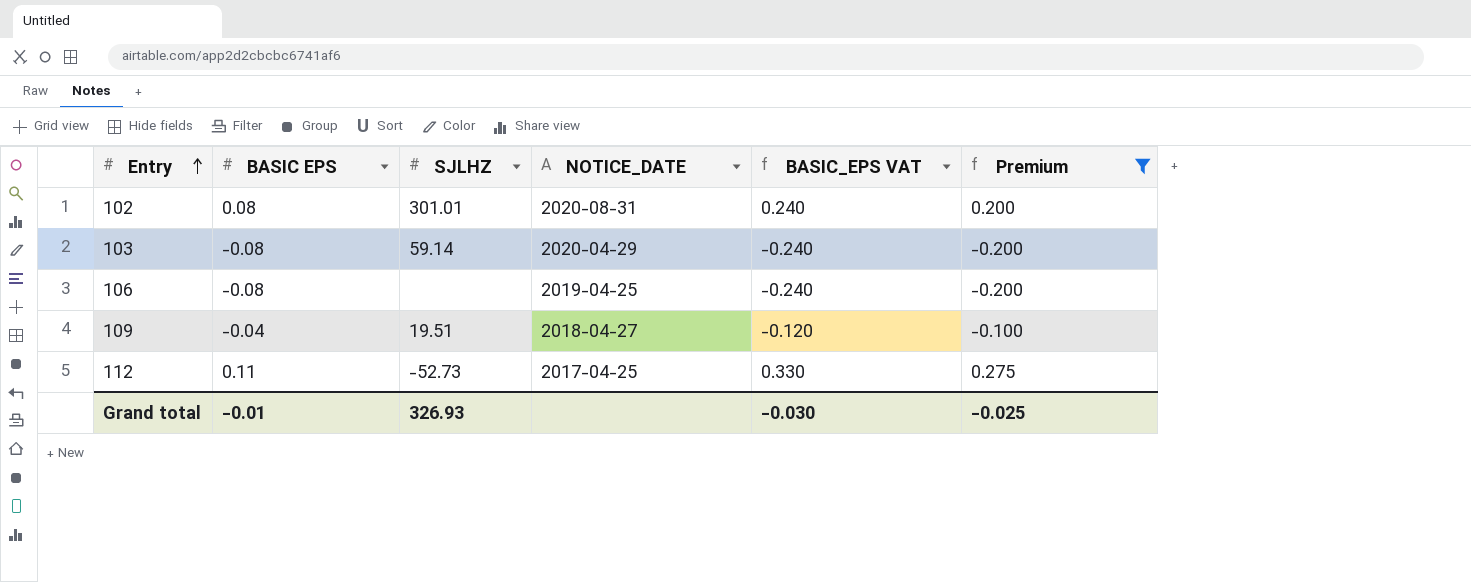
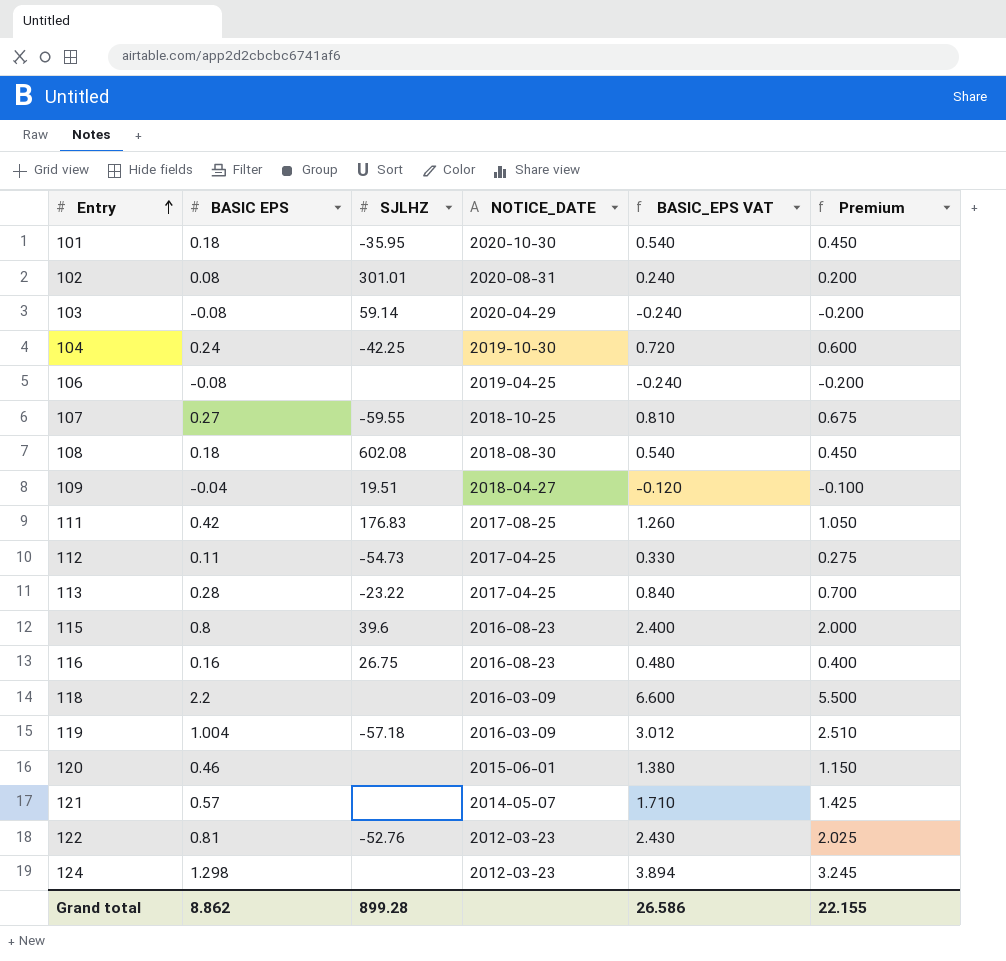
filter: Premium <= 0.275 -> none
112 | SJLHZ: -52.73 -> -54.73
Grand total | BASIC EPS: -0.01 -> 8.862
Grand total | SJLHZ: 326.93 -> 899.28
Grand total | BASIC_EPS VAT: -0.030 -> 26.586
Grand total | Premium: -0.025 -> 22.155

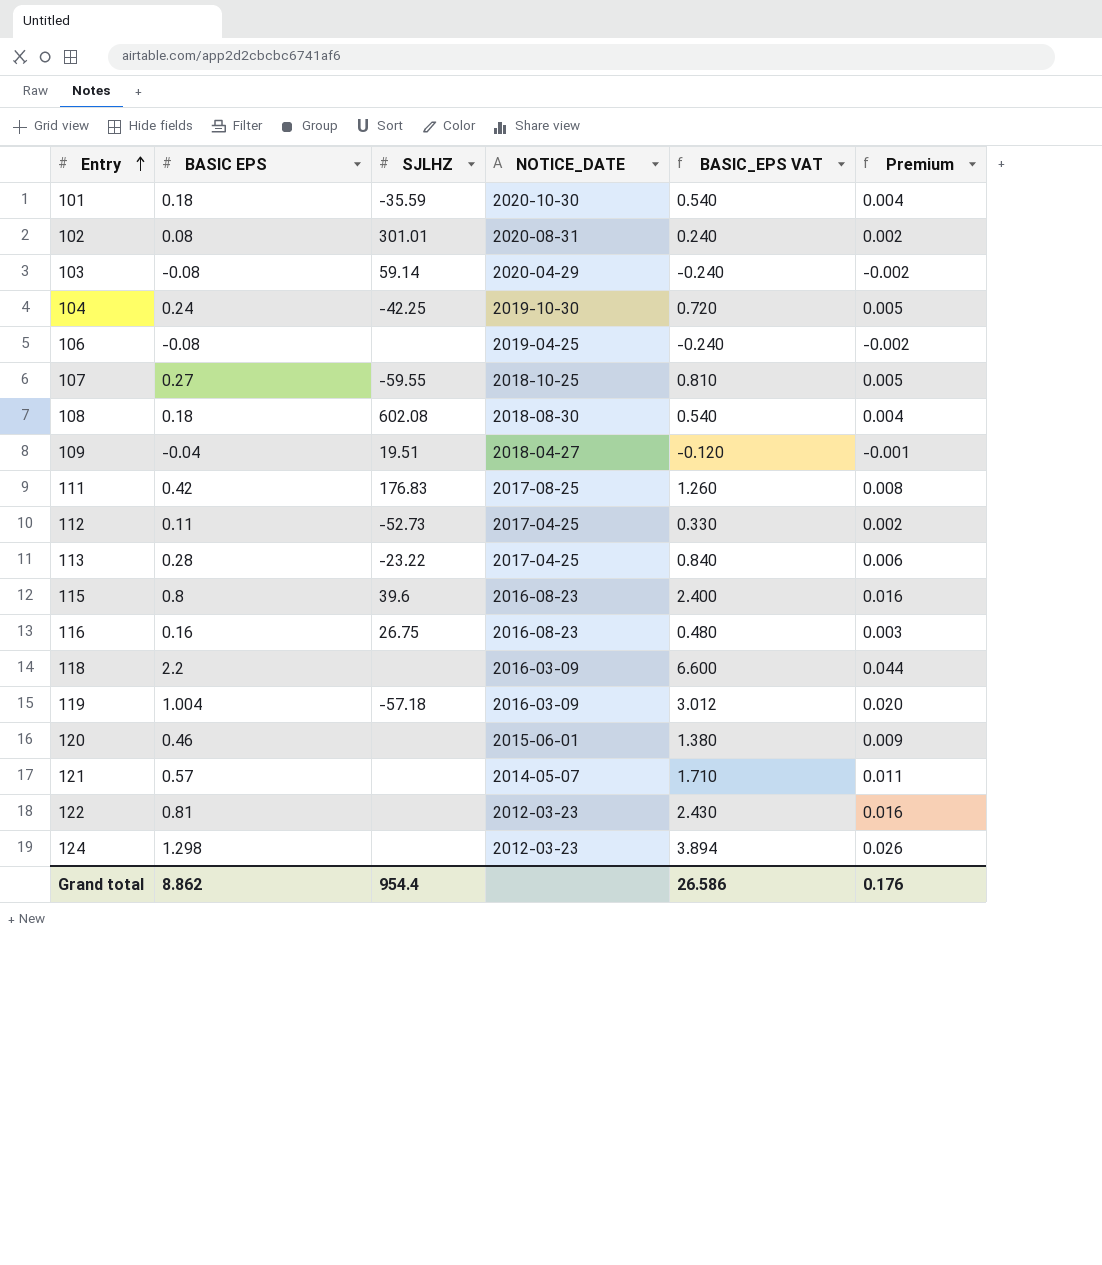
column Premium | formula: [BASIC EPS] * 2.5 -> [BASIC EPS] * 0.02
101 | SJLHZ: -35.95 -> -35.59
112 | SJLHZ: -54.73 -> -52.73
122 | SJLHZ: -52.76 -> none
Grand total | SJLHZ: 899.28 -> 954.4
Grand total | Premium: 22.155 -> 0.176

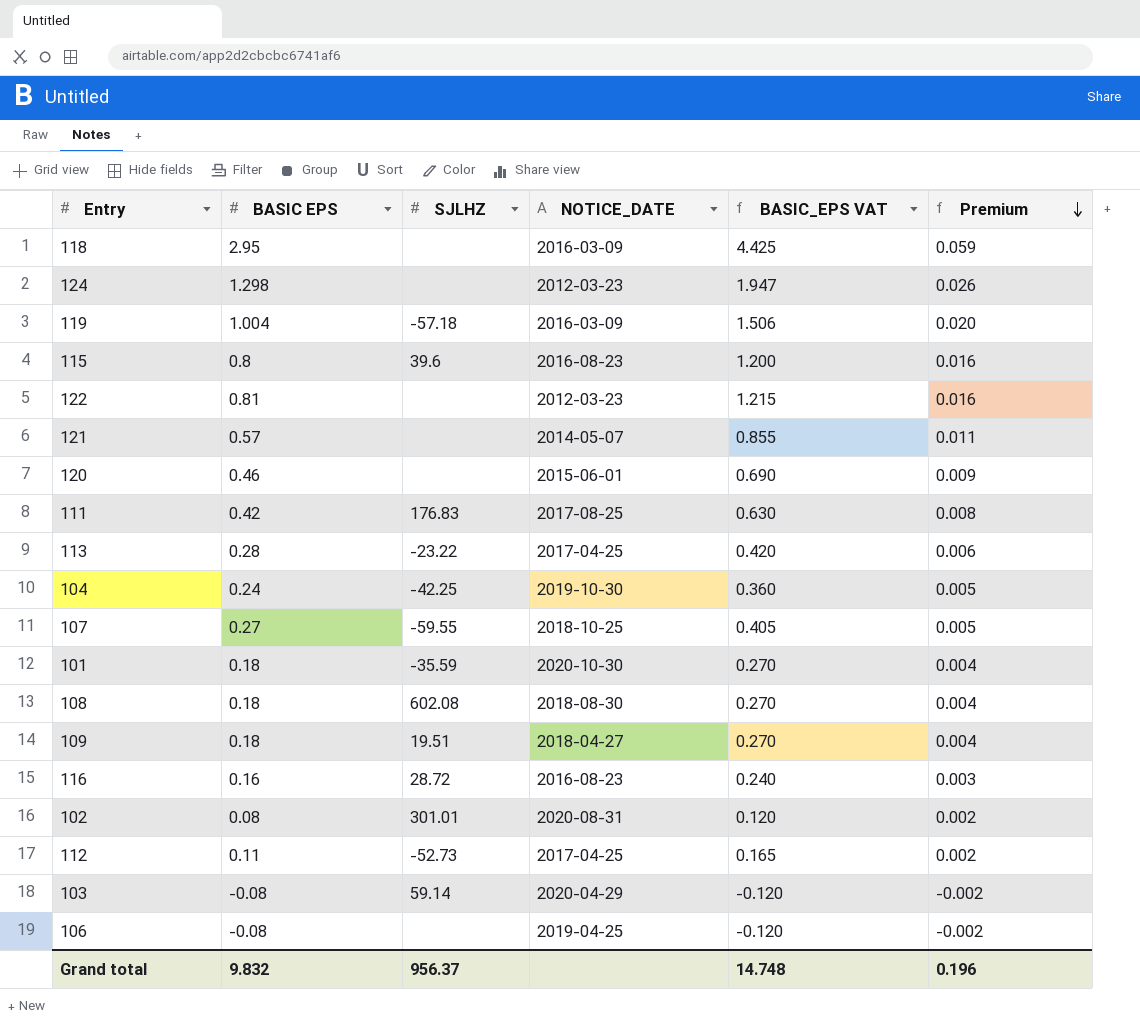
row order: Entry ascending -> Premium descending
column BASIC_EPS VAT | formula: [BASIC EPS] * 3 -> [BASIC EPS] * 1.5
118 | BASIC EPS: 2.2 -> 2.95
118 | Premium: 0.044 -> 0.059
109 | BASIC EPS: -0.04 -> 0.18
109 | Premium: -0.001 -> 0.004
116 | SJLHZ: 26.75 -> 28.72
Grand total | BASIC EPS: 8.862 -> 9.832
Grand total | SJLHZ: 954.4 -> 956.37
Grand total | BASIC_EPS VAT: 26.586 -> 14.748
Grand total | Premium: 0.176 -> 0.196

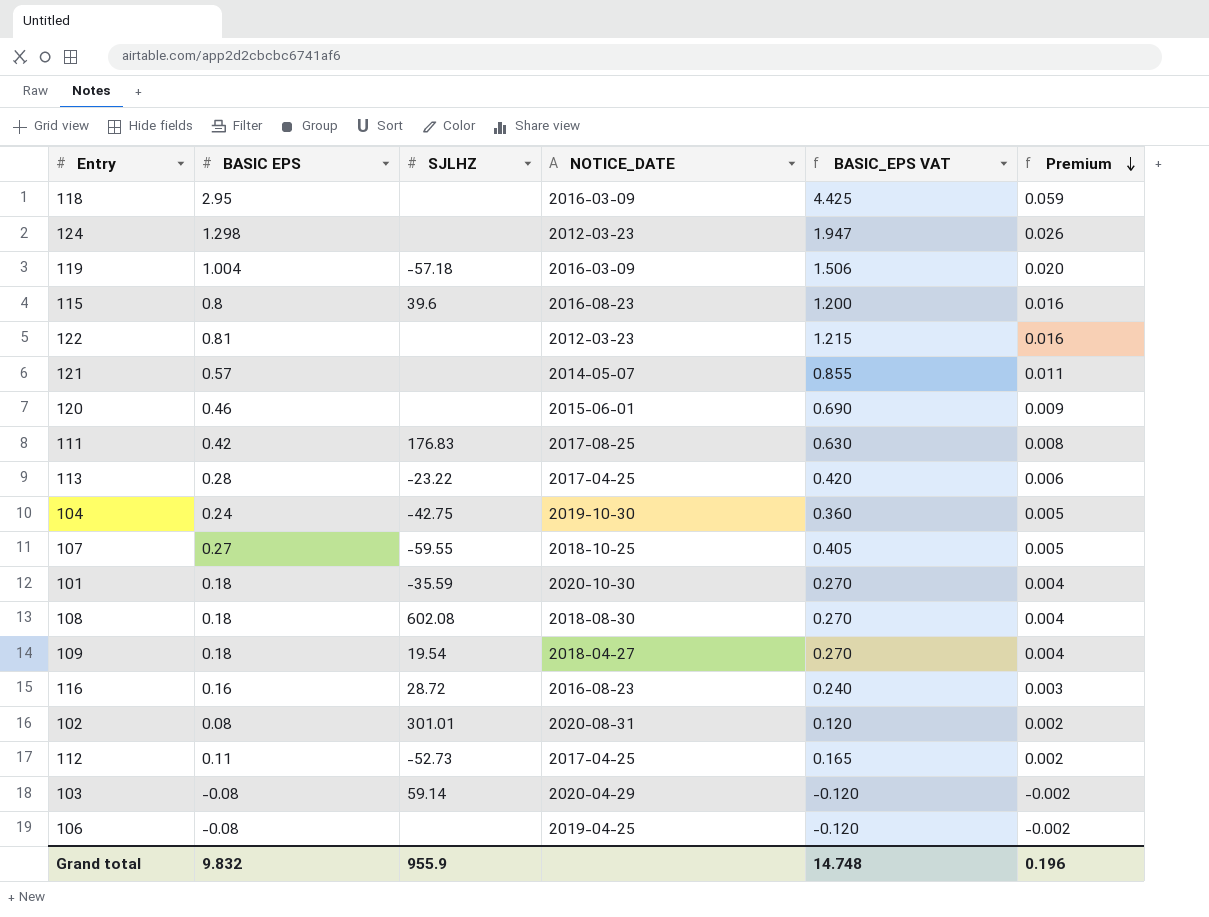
104 | SJLHZ: -42.25 -> -42.75
109 | SJLHZ: 19.51 -> 19.54
Grand total | SJLHZ: 956.37 -> 955.9

